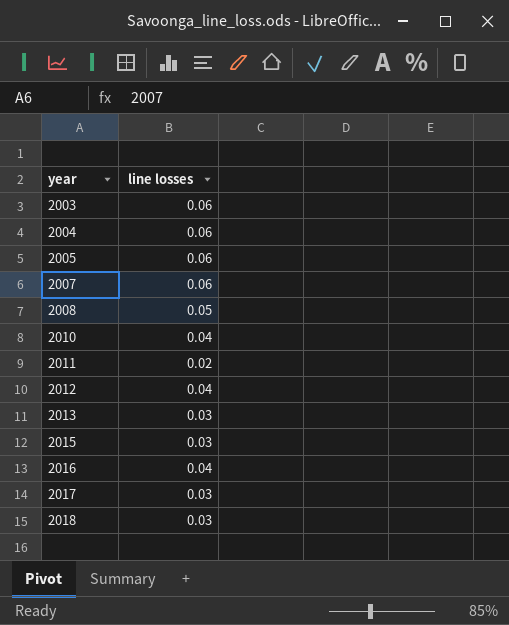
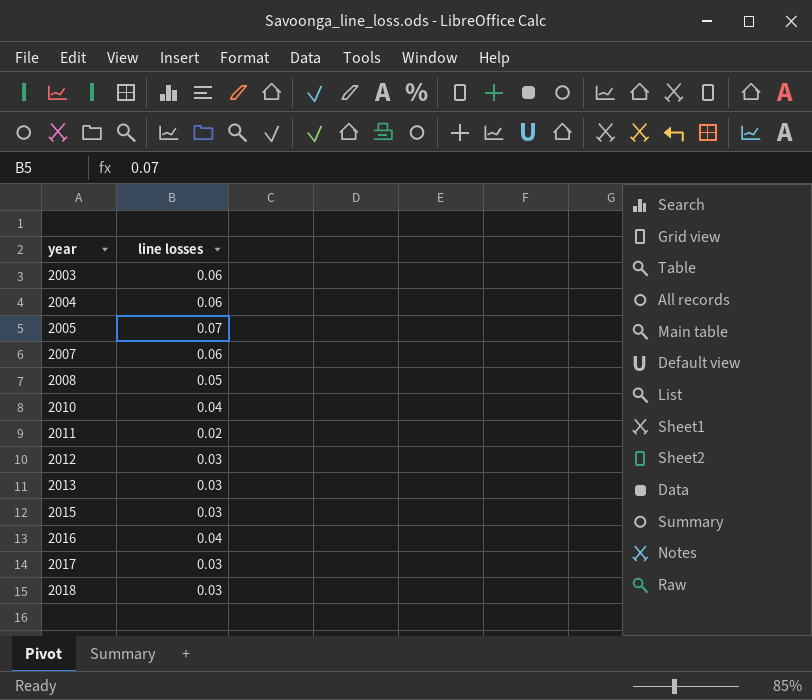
2005 | line losses: 0.06 -> 0.07
2012 | line losses: 0.04 -> 0.03

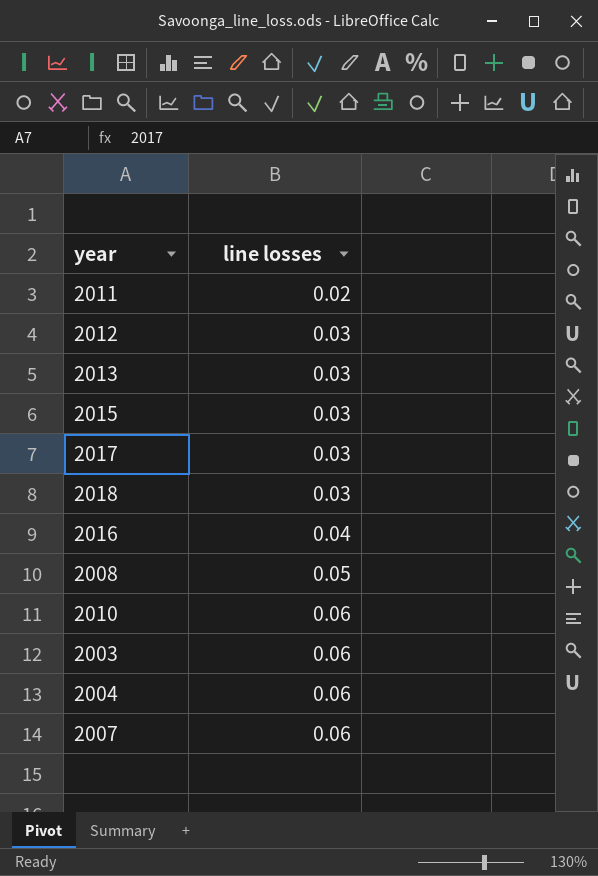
row order: year ascending -> line losses ascending
row 2005: 0.07 -> none
2010 | line losses: 0.04 -> 0.06

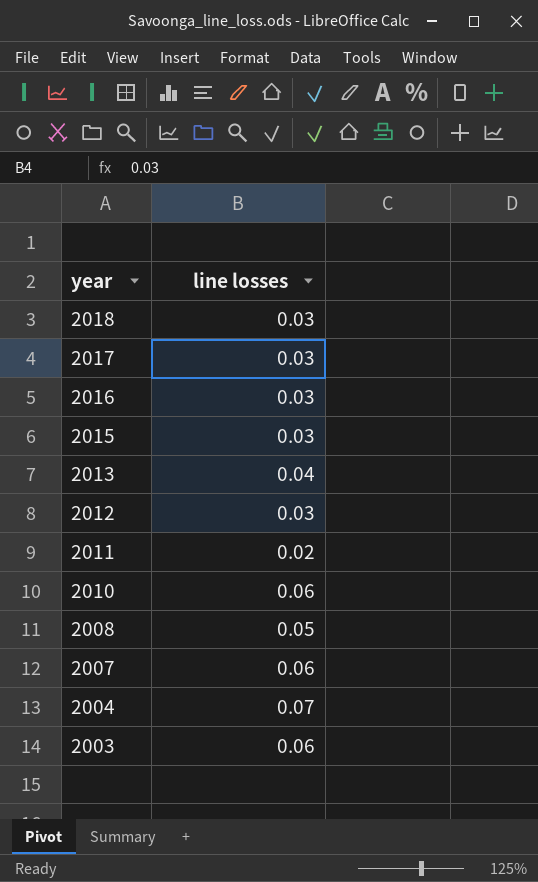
row order: line losses ascending -> year descending
2016 | line losses: 0.04 -> 0.03
2013 | line losses: 0.03 -> 0.04
2004 | line losses: 0.06 -> 0.07

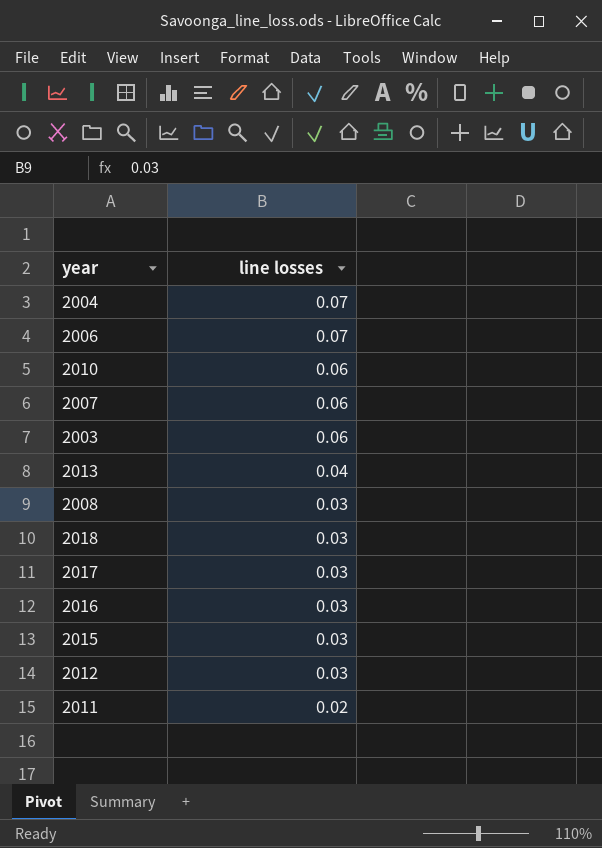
row order: year descending -> line losses descending
row 2006: none -> 0.07
2008 | line losses: 0.05 -> 0.03

